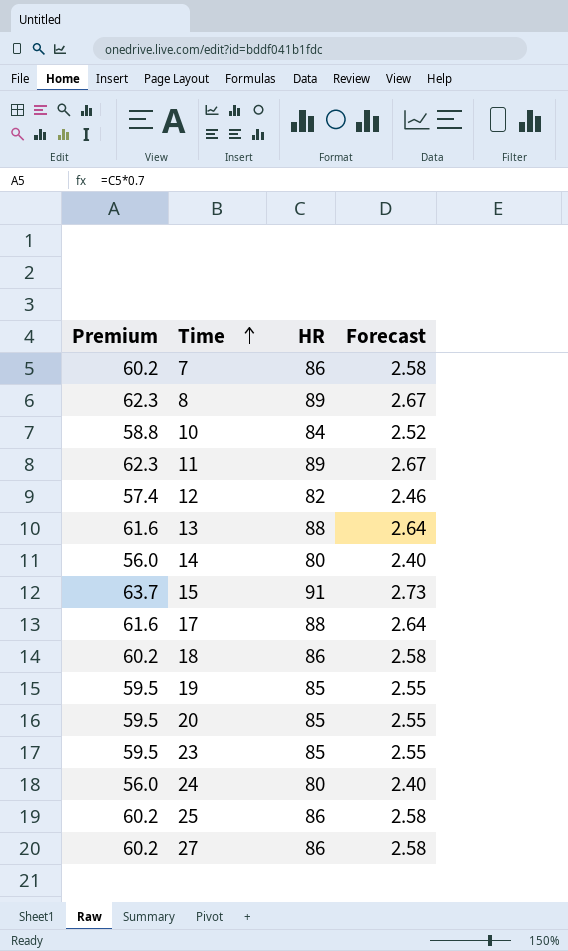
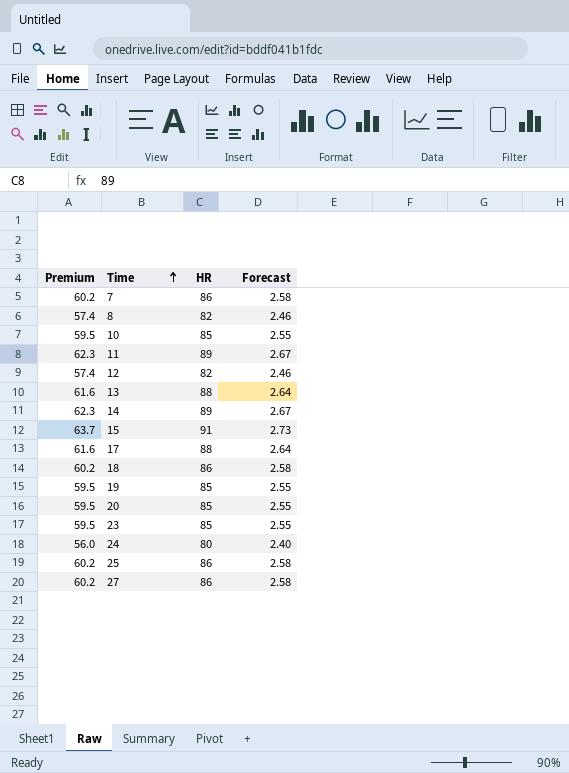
8 | Premium: 62.3 -> 57.4
8 | HR: 89 -> 82
8 | Forecast: 2.67 -> 2.46
10 | Premium: 58.8 -> 59.5
10 | HR: 84 -> 85
10 | Forecast: 2.52 -> 2.55
14 | Premium: 56.0 -> 62.3
14 | HR: 80 -> 89
14 | Forecast: 2.40 -> 2.67

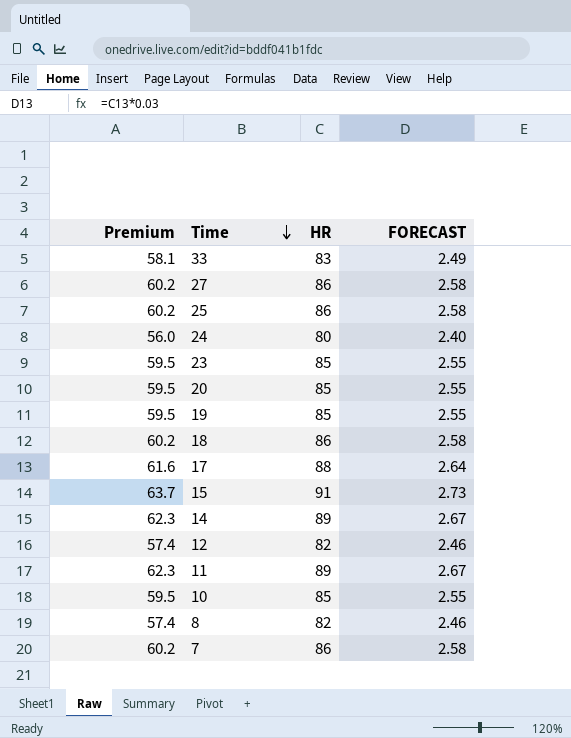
row order: Time ascending -> Time descending
column name: Forecast -> FORECAST
row 13: 61.6 | 88 | 2.64 -> none
row 33: none -> 58.1 | 83 | 2.49

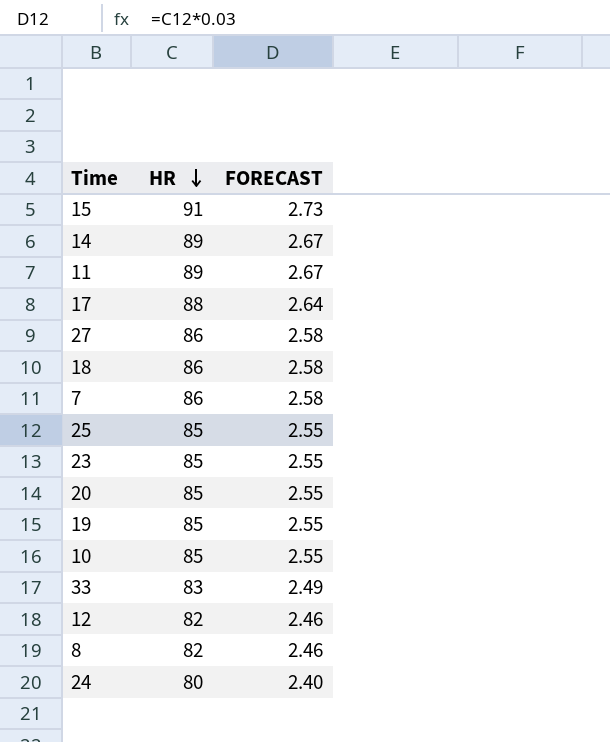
row order: Time descending -> HR descending
column Premium | formula: [HR] * 0.7 -> none
25 | HR: 86 -> 85
25 | FORECAST: 2.58 -> 2.55

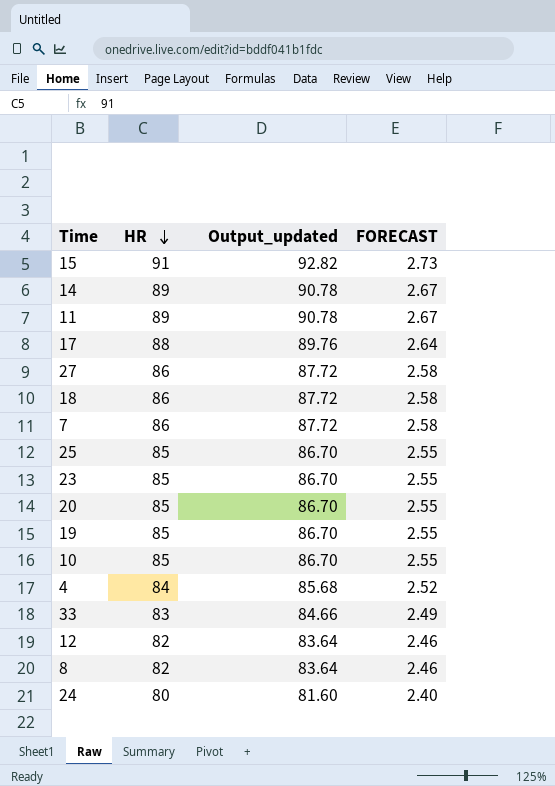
column Output_updated | formula: none -> [HR] * 1.02
row 4: none -> 84 | 85.68 | 2.52

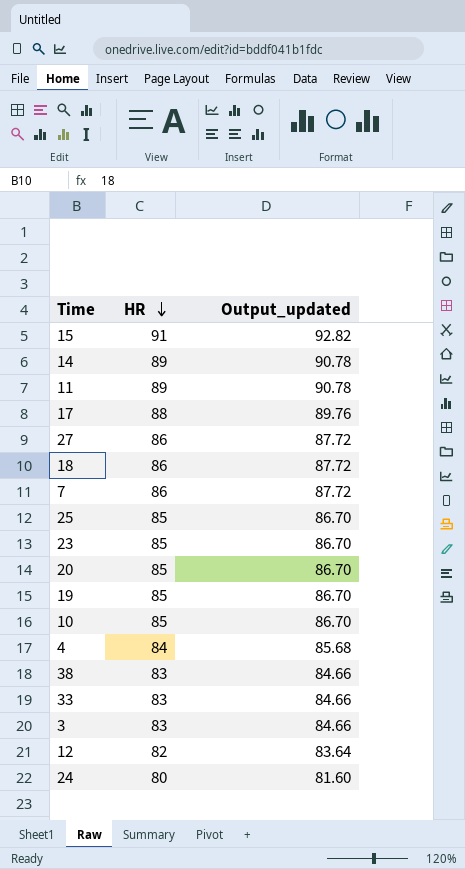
column FORECAST | formula: [HR] * 0.03 -> none
row 8: 82 | 83.64 | 2.46 -> none
row 38: none -> 83 | 84.66
row 3: none -> 83 | 84.66

